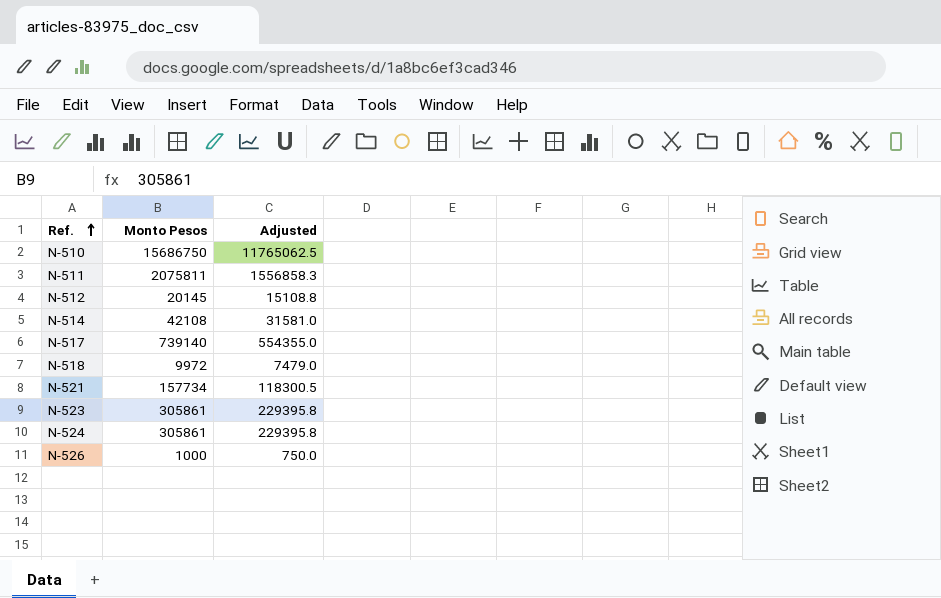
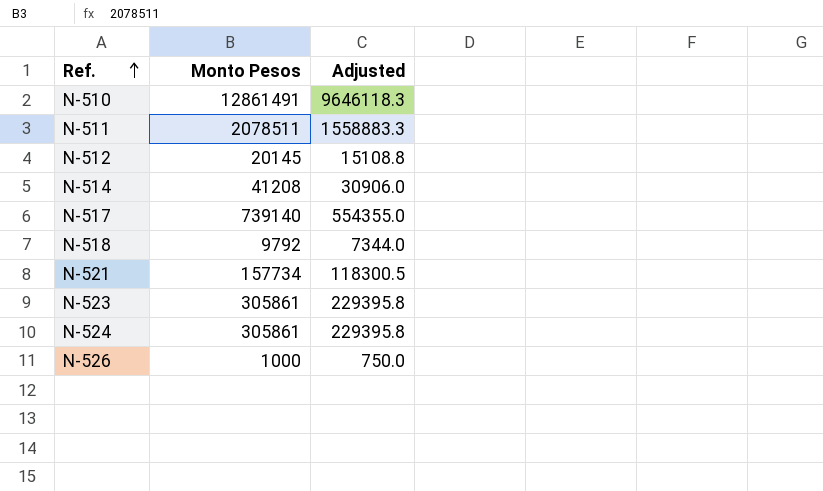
N-510 | Monto Pesos: 15686750 -> 12861491
N-510 | Adjusted: 11765062.5 -> 9646118.3
N-511 | Monto Pesos: 2075811 -> 2078511
N-511 | Adjusted: 1556858.3 -> 1558883.3
N-514 | Monto Pesos: 42108 -> 41208
N-514 | Adjusted: 31581.0 -> 30906.0
N-518 | Monto Pesos: 9972 -> 9792
N-518 | Adjusted: 7479.0 -> 7344.0

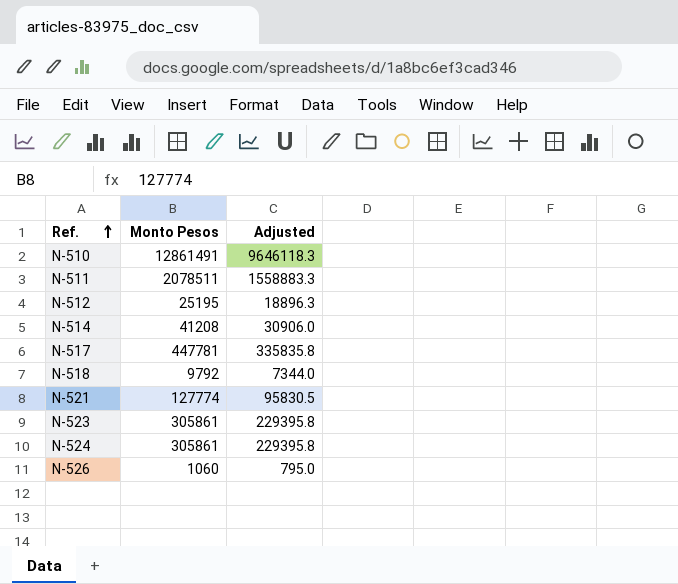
N-512 | Monto Pesos: 20145 -> 25195
N-512 | Adjusted: 15108.8 -> 18896.3
N-517 | Monto Pesos: 739140 -> 447781
N-517 | Adjusted: 554355.0 -> 335835.8
N-521 | Monto Pesos: 157734 -> 127774
N-521 | Adjusted: 118300.5 -> 95830.5
N-526 | Monto Pesos: 1000 -> 1060
N-526 | Adjusted: 750.0 -> 795.0

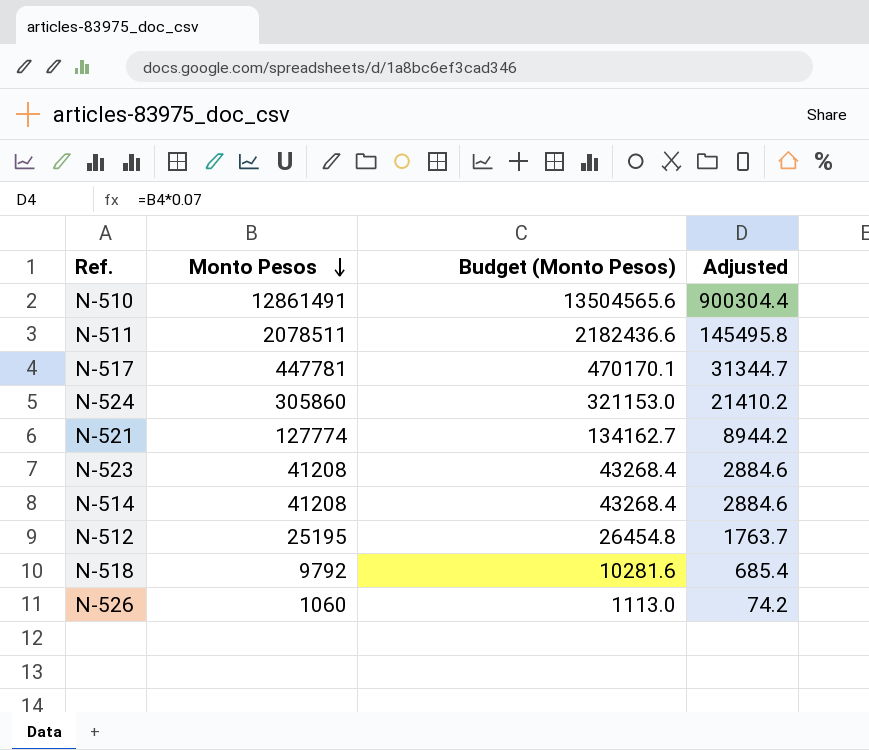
row order: Ref. ascending -> Monto Pesos descending
column Budget (Monto Pesos) | formula: none -> [Monto Pesos] * 1.05
column Adjusted | formula: [Monto Pesos] * 0.75 -> [Monto Pesos] * 0.07
N-524 | Monto Pesos: 305861 -> 305860
N-523 | Monto Pesos: 305861 -> 41208

